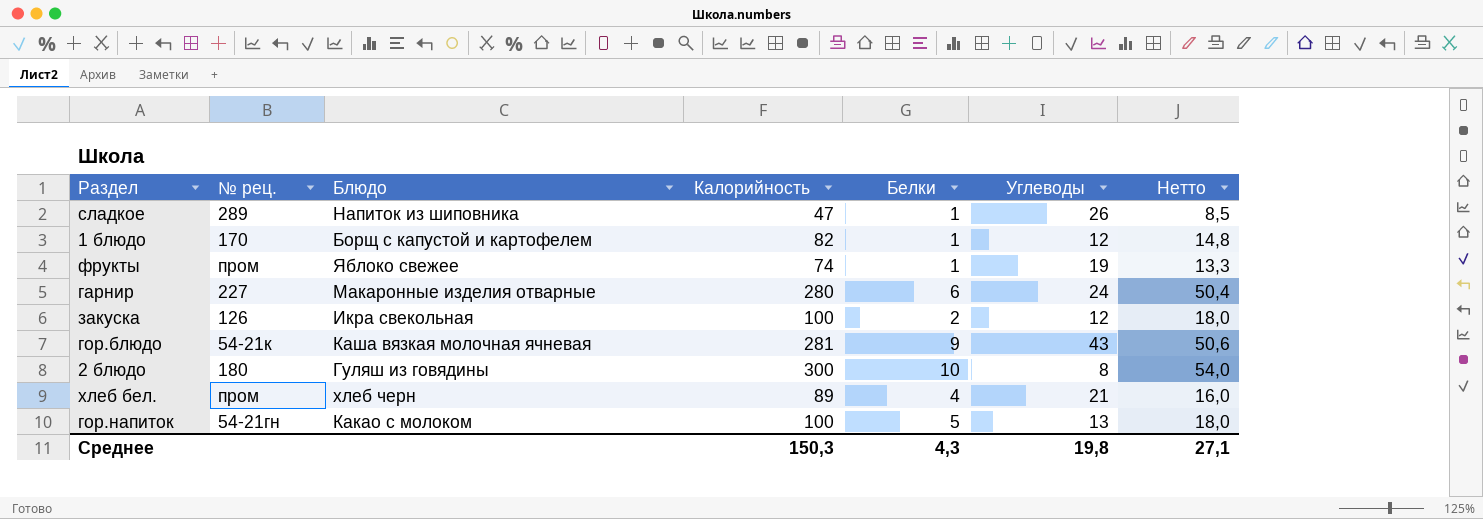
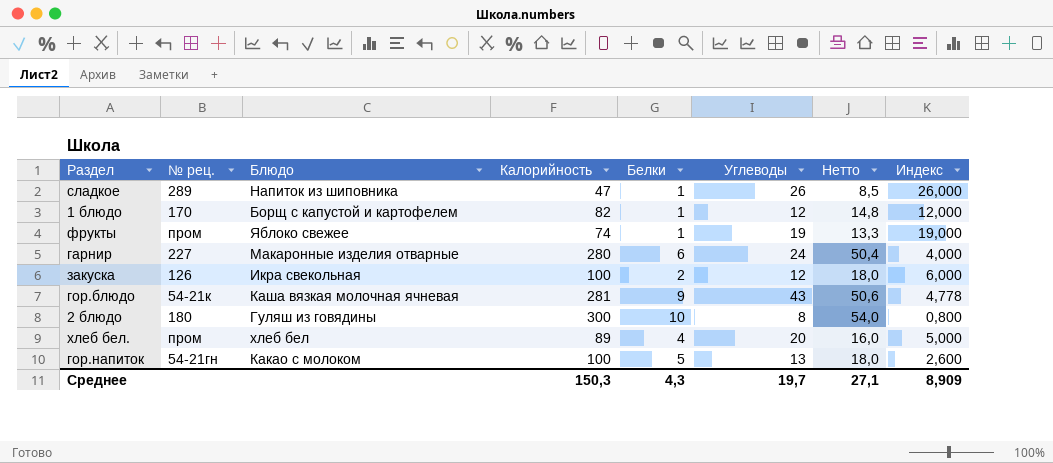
column Индекс | formula: none -> [Углеводы] / [Белки]
хлеб бел. | Блюдо: хлеб черн -> хлеб бел
хлеб бел. | Углеводы: 21 -> 20
Среднее | Углеводы: 19,8 -> 19,7

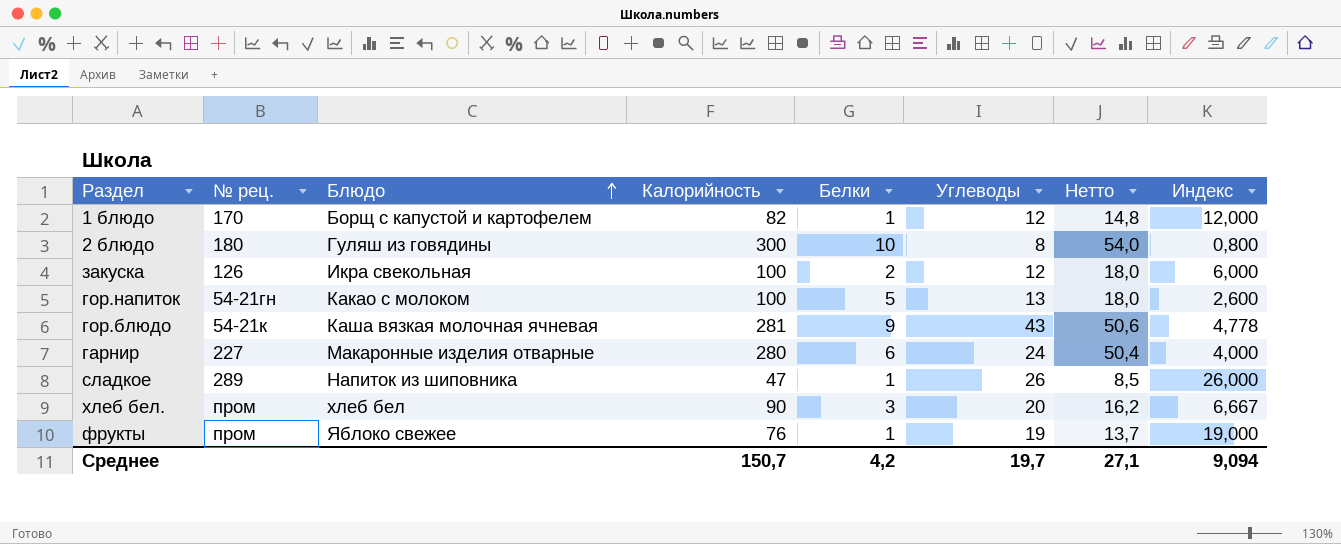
row order: none -> Блюдо ascending
хлеб бел. | Калорийность: 89 -> 90
хлеб бел. | Белки: 4 -> 3
хлеб бел. | Нетто: 16,0 -> 16,2
хлеб бел. | Индекс: 5,000 -> 6,667
фрукты | Калорийность: 74 -> 76
фрукты | Нетто: 13,3 -> 13,7
Среднее | Калорийность: 150,3 -> 150,7
Среднее | Белки: 4,3 -> 4,2
Среднее | Индекс: 8,909 -> 9,094

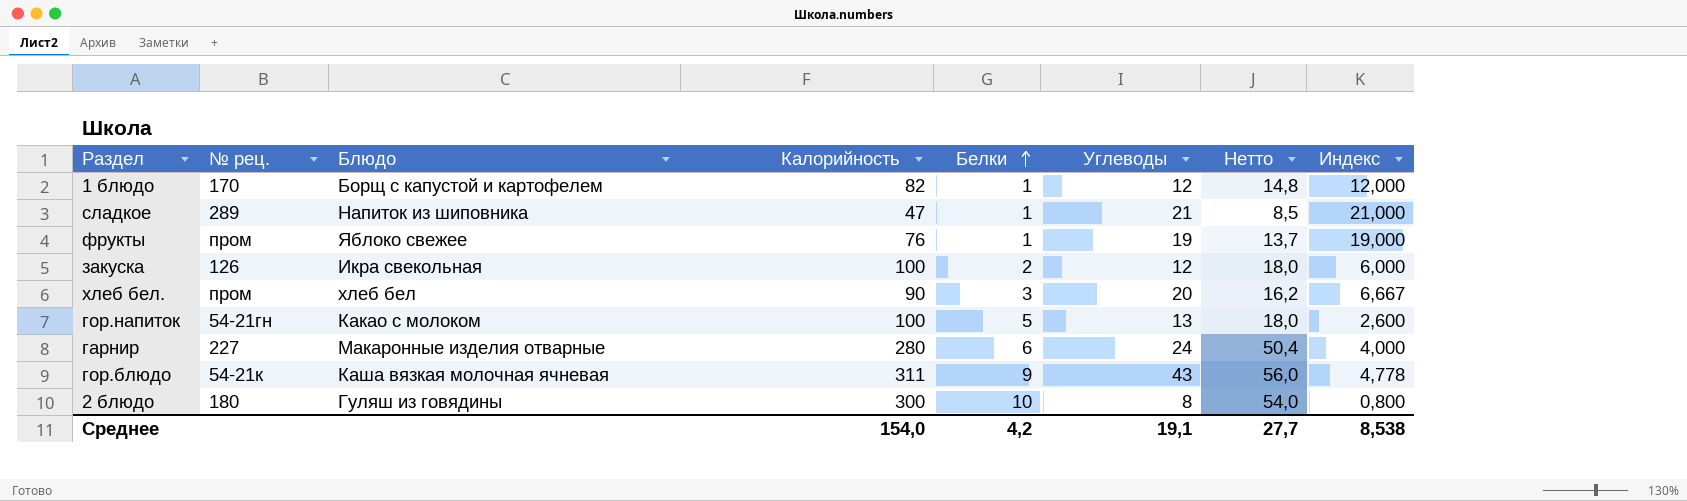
row order: Блюдо ascending -> Белки ascending
сладкое | Углеводы: 26 -> 21
сладкое | Индекс: 26,000 -> 21,000
гор.блюдо | Калорийность: 281 -> 311
гор.блюдо | Нетто: 50,6 -> 56,0
Среднее | Калорийность: 150,7 -> 154,0
Среднее | Углеводы: 19,7 -> 19,1
Среднее | Нетто: 27,1 -> 27,7
Среднее | Индекс: 9,094 -> 8,538

